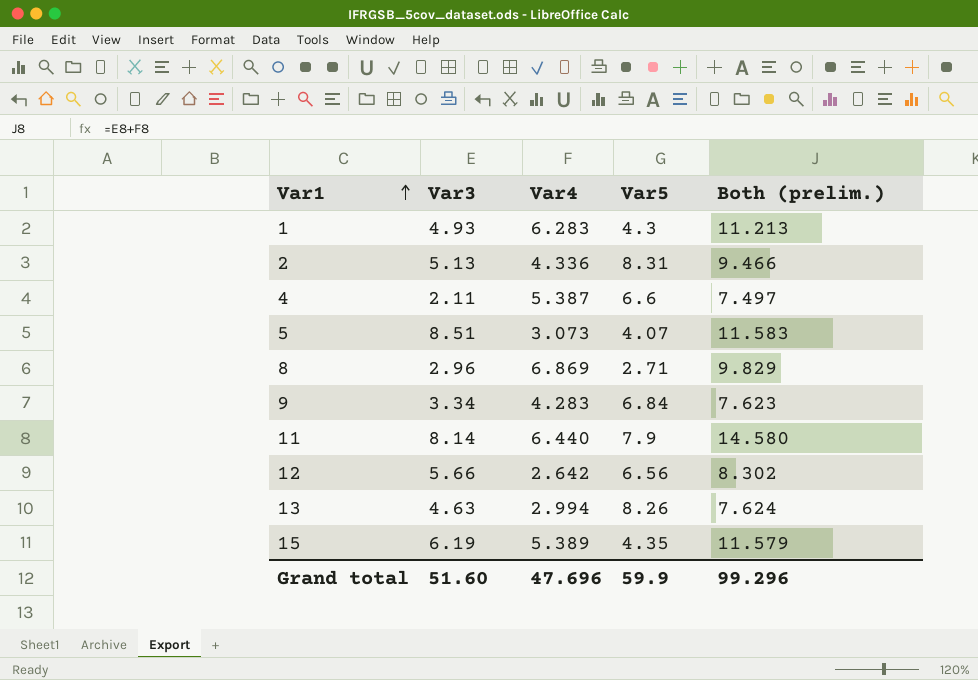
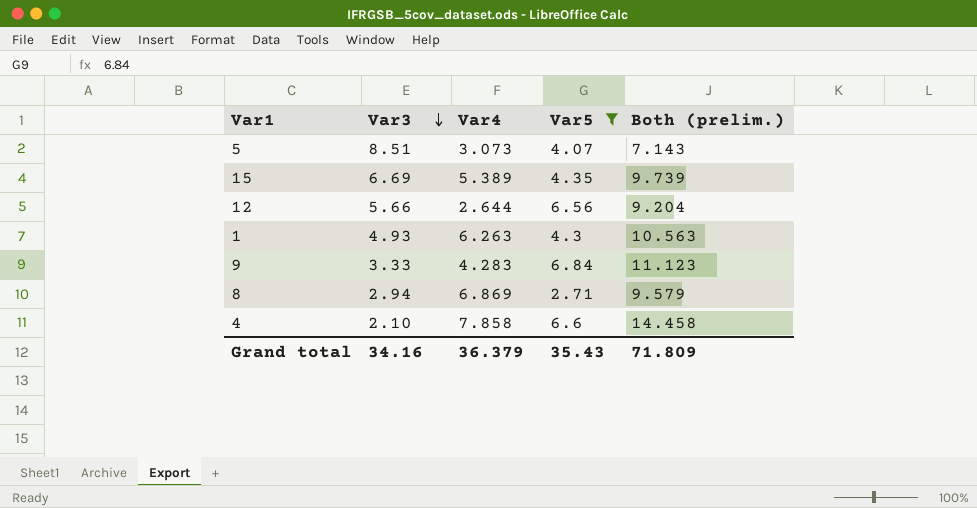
filter: none -> Var5 <= 6.84
row order: Var1 ascending -> Var3 descending
column Both (prelim.) | formula: [Var3] + [Var4] -> [Var4] + [Var5]
15 | Var3: 6.19 -> 6.69
12 | Var4: 2.642 -> 2.644
1 | Var4: 6.283 -> 6.263
9 | Var3: 3.34 -> 3.33
8 | Var3: 2.96 -> 2.94
4 | Var3: 2.11 -> 2.10
4 | Var4: 5.387 -> 7.858
Grand total | Var3: 51.60 -> 34.16
Grand total | Var4: 47.696 -> 36.379
Grand total | Var5: 59.9 -> 35.43
Grand total | Both (prelim.): 99.296 -> 71.809

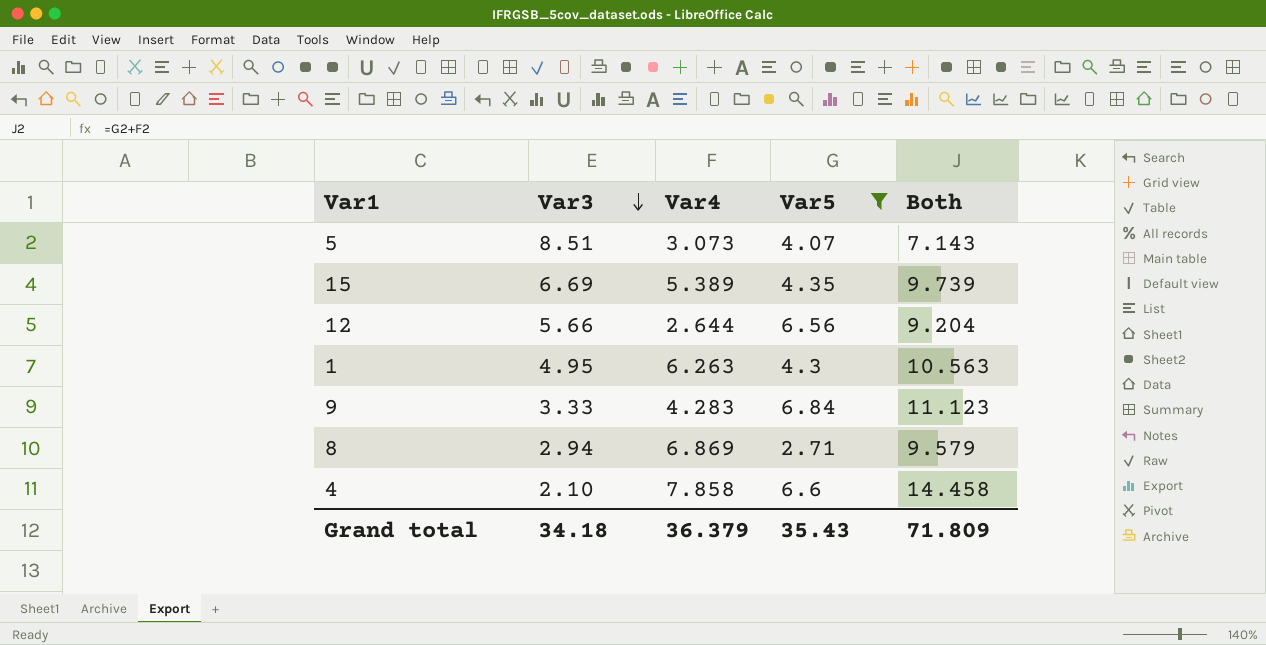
column name: Both (prelim.) -> Both
1 | Var3: 4.93 -> 4.95
Grand total | Var3: 34.16 -> 34.18

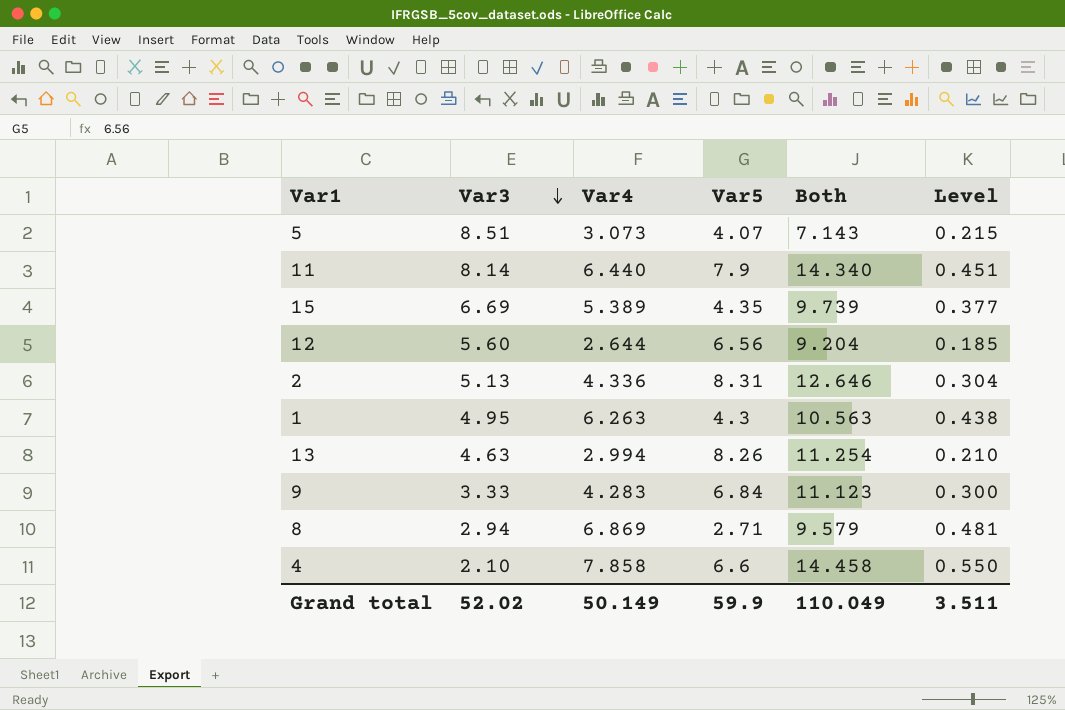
filter: Var5 <= 6.84 -> none
column Level | formula: none -> [Var4] * 0.07
12 | Var3: 5.66 -> 5.60
Grand total | Var3: 34.18 -> 52.02
Grand total | Var4: 36.379 -> 50.149
Grand total | Var5: 35.43 -> 59.9
Grand total | Both: 71.809 -> 110.049

